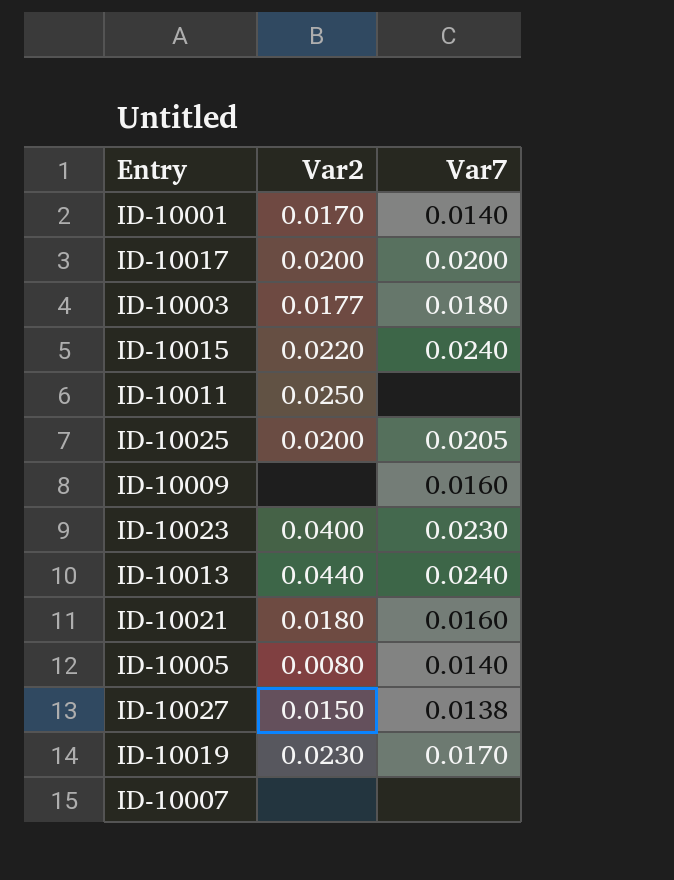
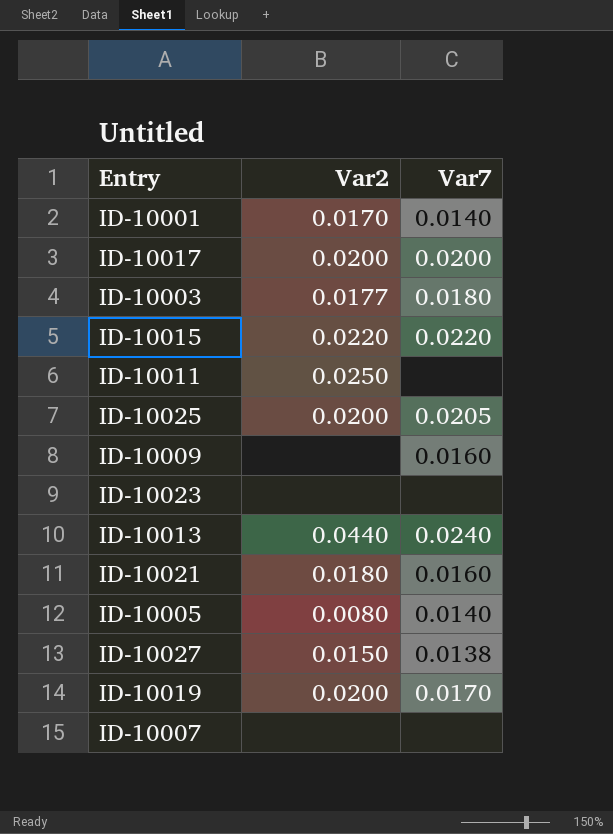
ID-10015 | Var7: 0.0240 -> 0.0220
ID-10023 | Var2: 0.0400 -> none
ID-10023 | Var7: 0.0230 -> none
ID-10019 | Var2: 0.0230 -> 0.0200

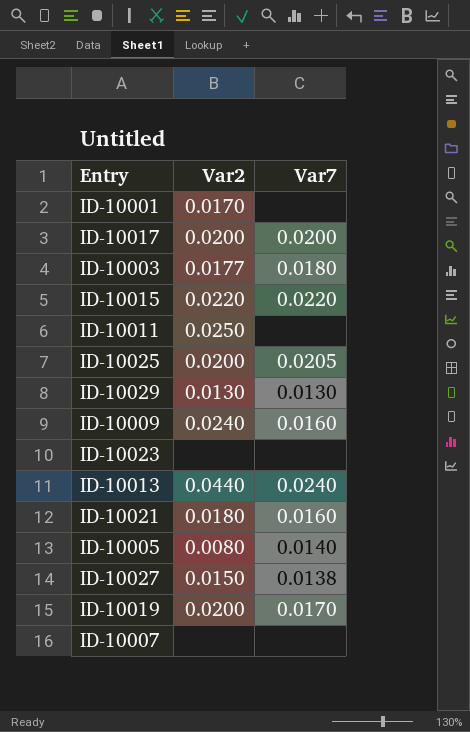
ID-10001 | Var7: 0.0140 -> none
row ID-10029: none -> 0.0130 | 0.0130
ID-10009 | Var2: none -> 0.0240

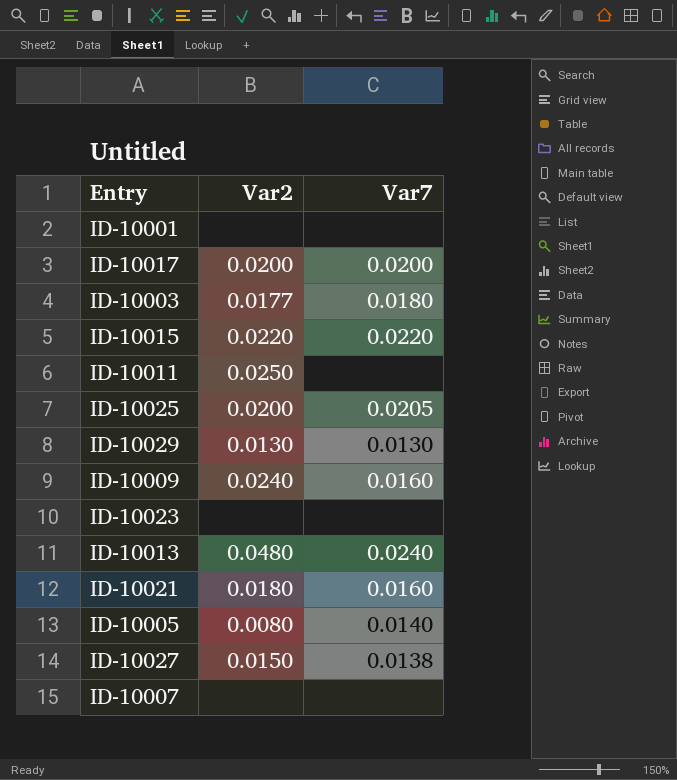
row ID-10019: 0.0200 | 0.0170 -> none
ID-10001 | Var2: 0.0170 -> none
ID-10013 | Var2: 0.0440 -> 0.0480

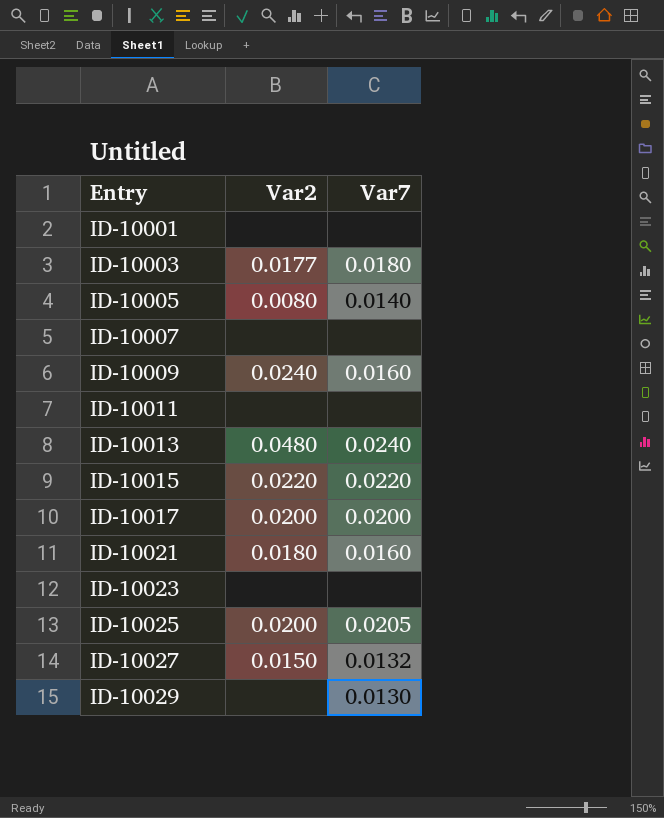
row order: none -> Entry ascending
ID-10011 | Var2: 0.0250 -> none
ID-10027 | Var7: 0.0138 -> 0.0132
ID-10029 | Var2: 0.0130 -> none

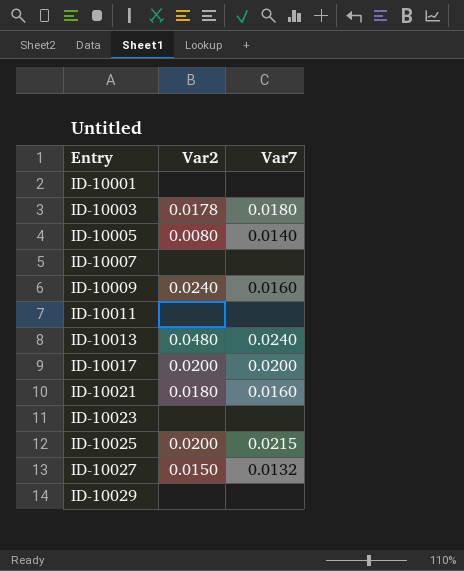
row ID-10015: 0.0220 | 0.0220 -> none
ID-10003 | Var2: 0.0177 -> 0.0178
ID-10025 | Var7: 0.0205 -> 0.0215
ID-10029 | Var7: 0.0130 -> none

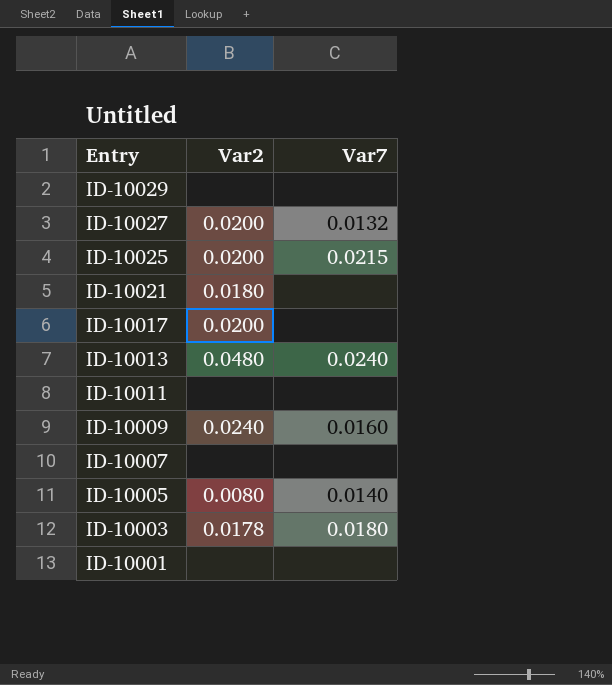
row order: Entry ascending -> Entry descending
row ID-10023: none | none -> none
ID-10027 | Var2: 0.0150 -> 0.0200
ID-10021 | Var7: 0.0160 -> none
ID-10017 | Var7: 0.0200 -> none

